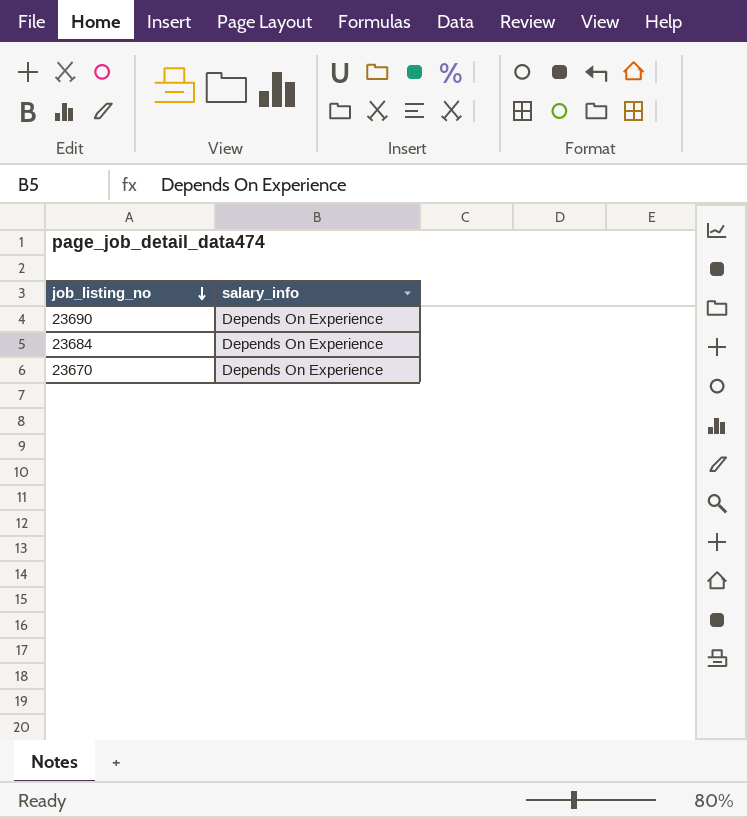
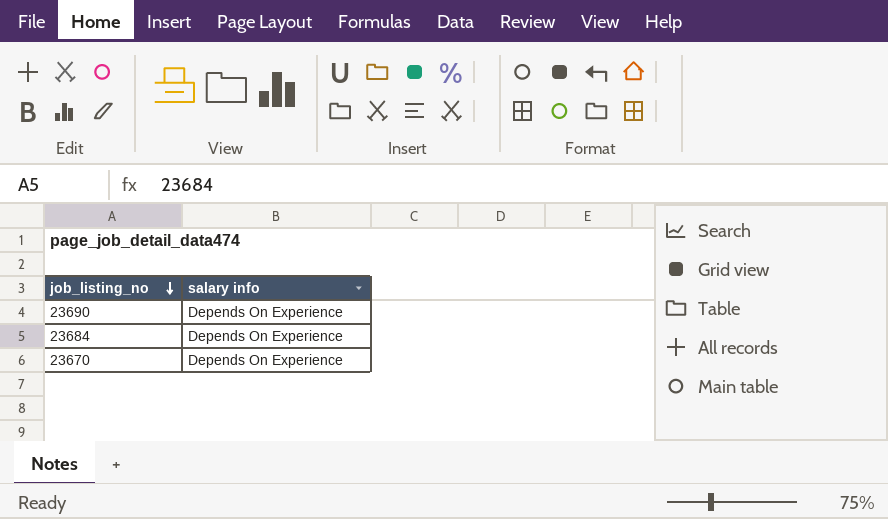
column name: salary_info -> salary info

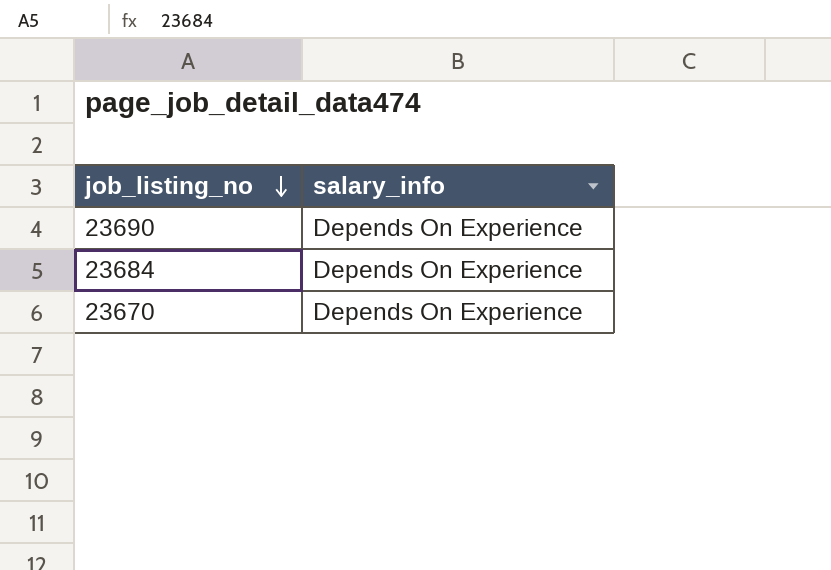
column name: salary info -> salary_info

